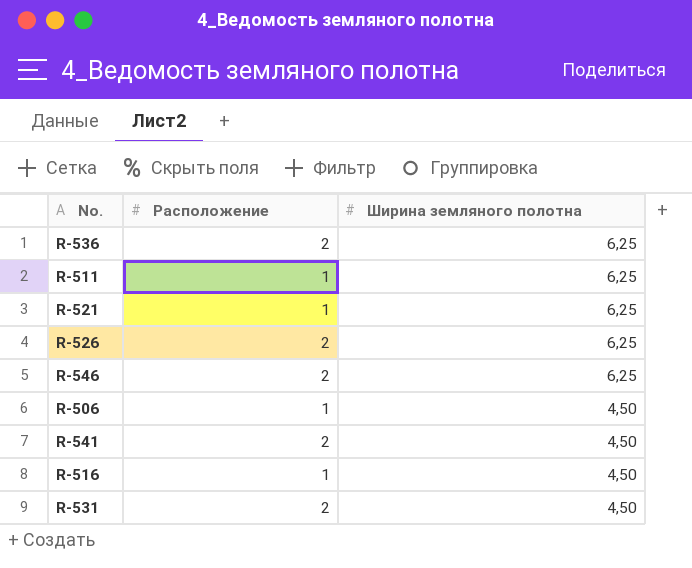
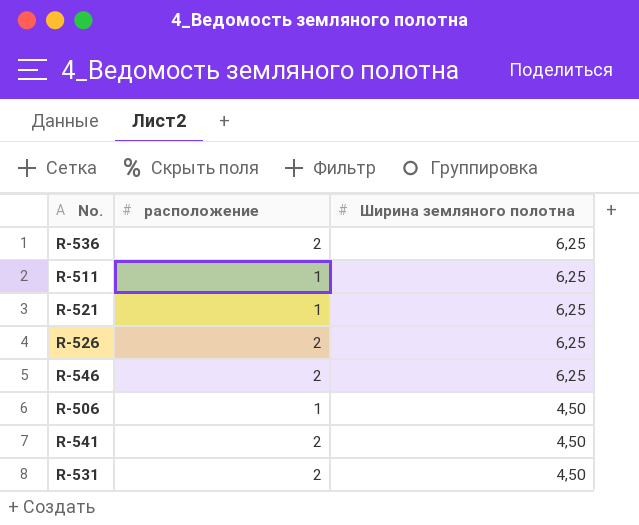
column name: Расположение -> расположение
row R-516: 1 | 4,50 -> none

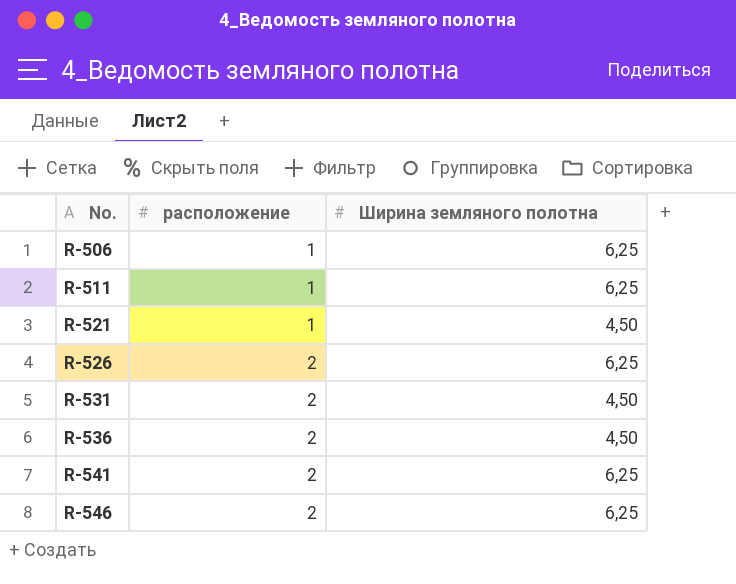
row order: Ширина земляного полотна descending -> No. ascending
R-506 | Ширина земляного полотна: 4,50 -> 6,25
R-521 | Ширина земляного полотна: 6,25 -> 4,50
R-536 | Ширина земляного полотна: 6,25 -> 4,50
R-541 | Ширина земляного полотна: 4,50 -> 6,25

